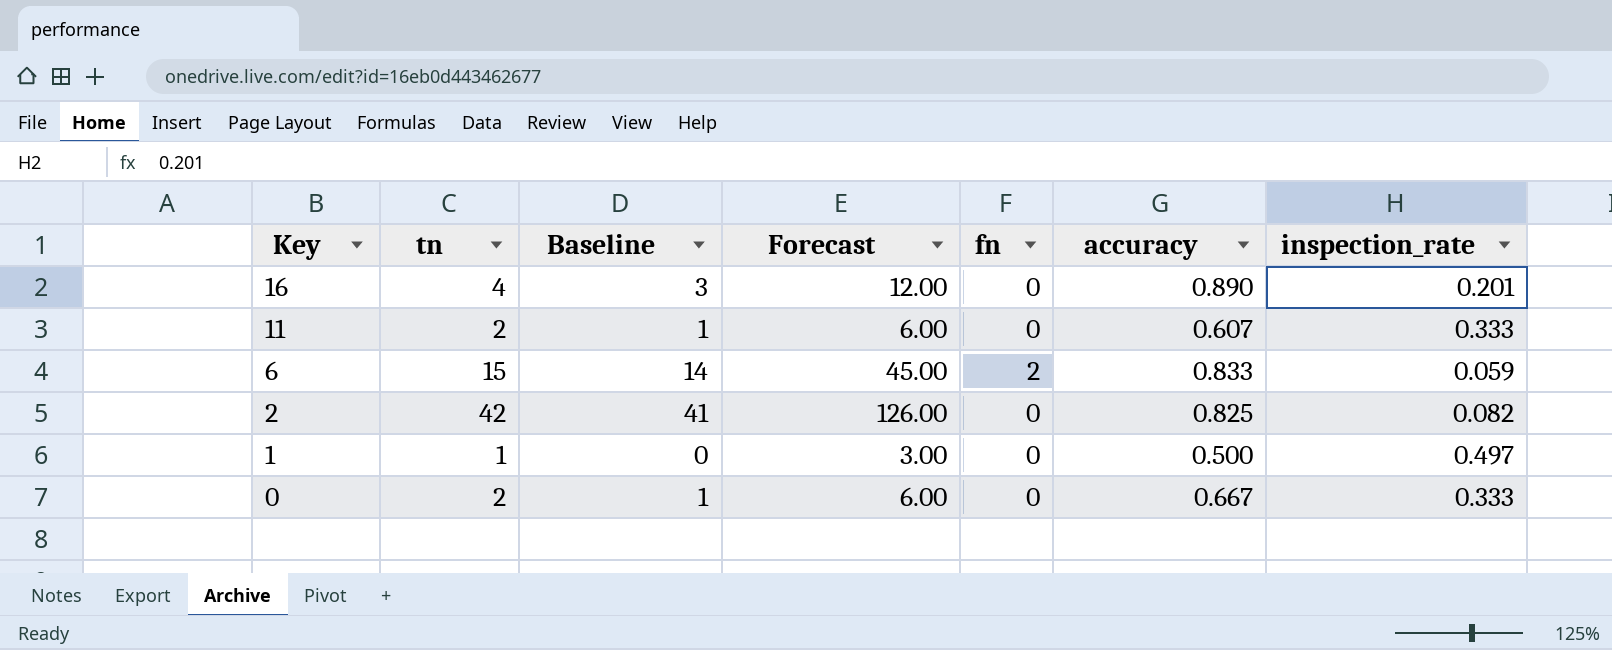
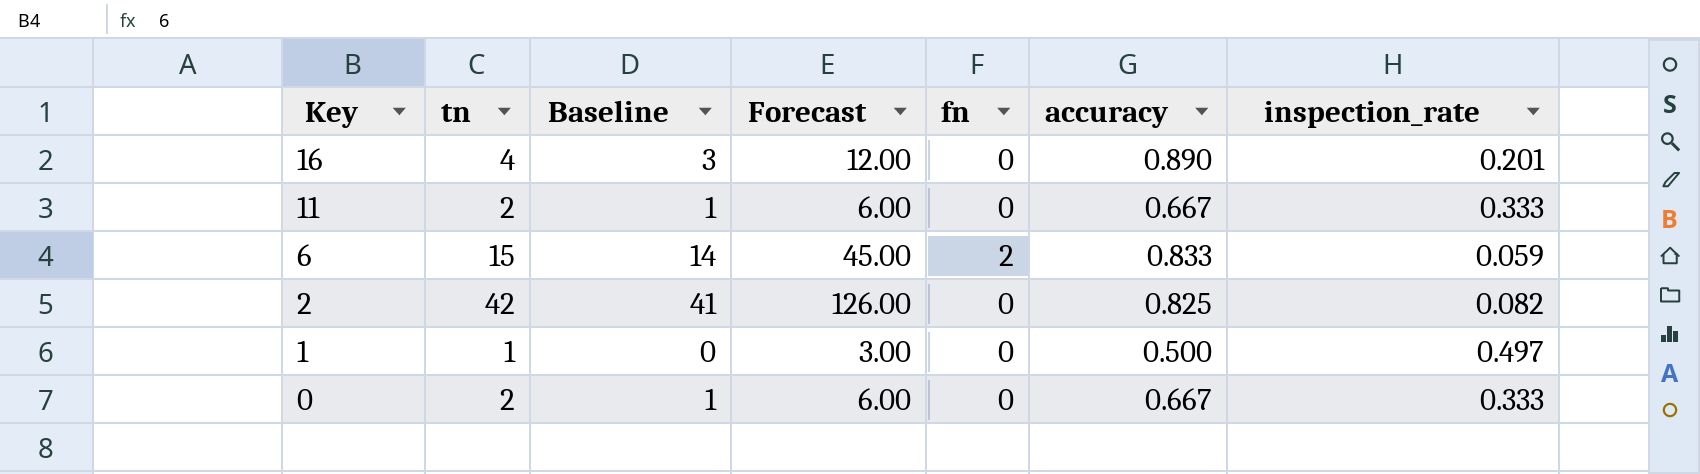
11 | accuracy: 0.607 -> 0.667

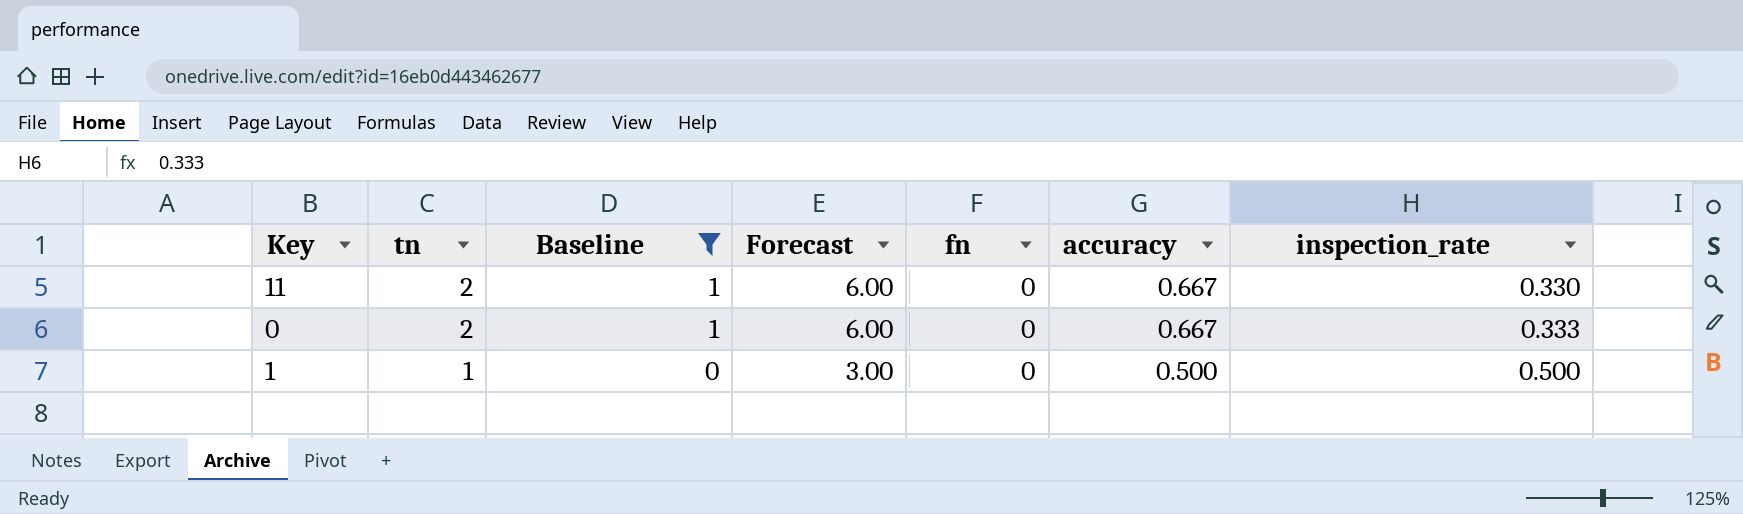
filter: none -> Baseline <= 1
row order: Key descending -> tn descending
11 | inspection_rate: 0.333 -> 0.330
1 | inspection_rate: 0.497 -> 0.500

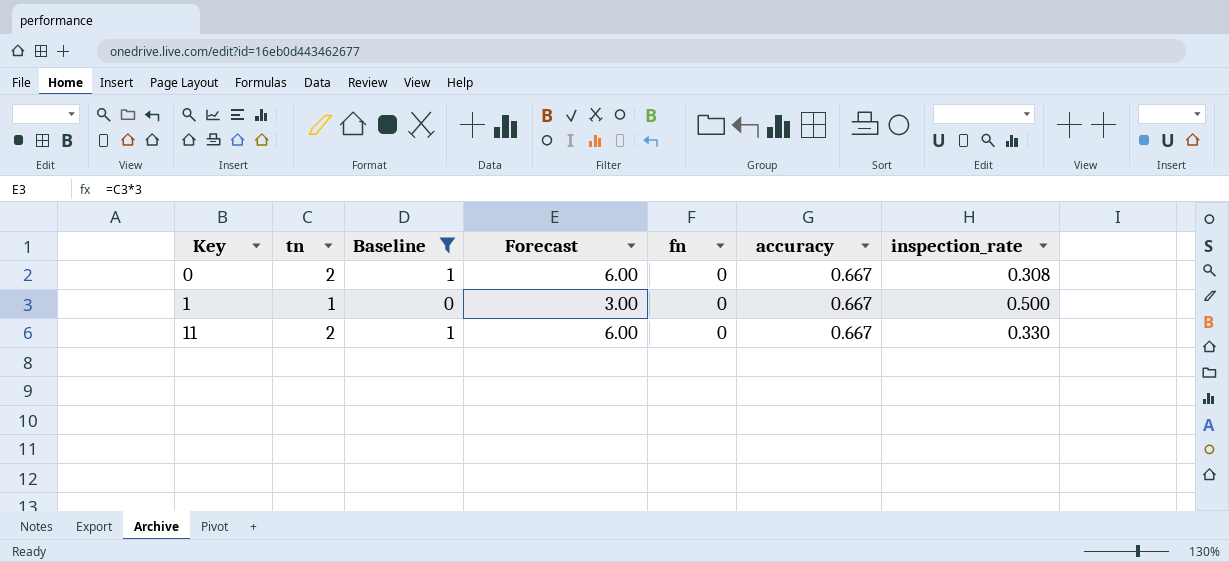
row order: tn descending -> Key ascending
0 | inspection_rate: 0.333 -> 0.308
1 | accuracy: 0.500 -> 0.667

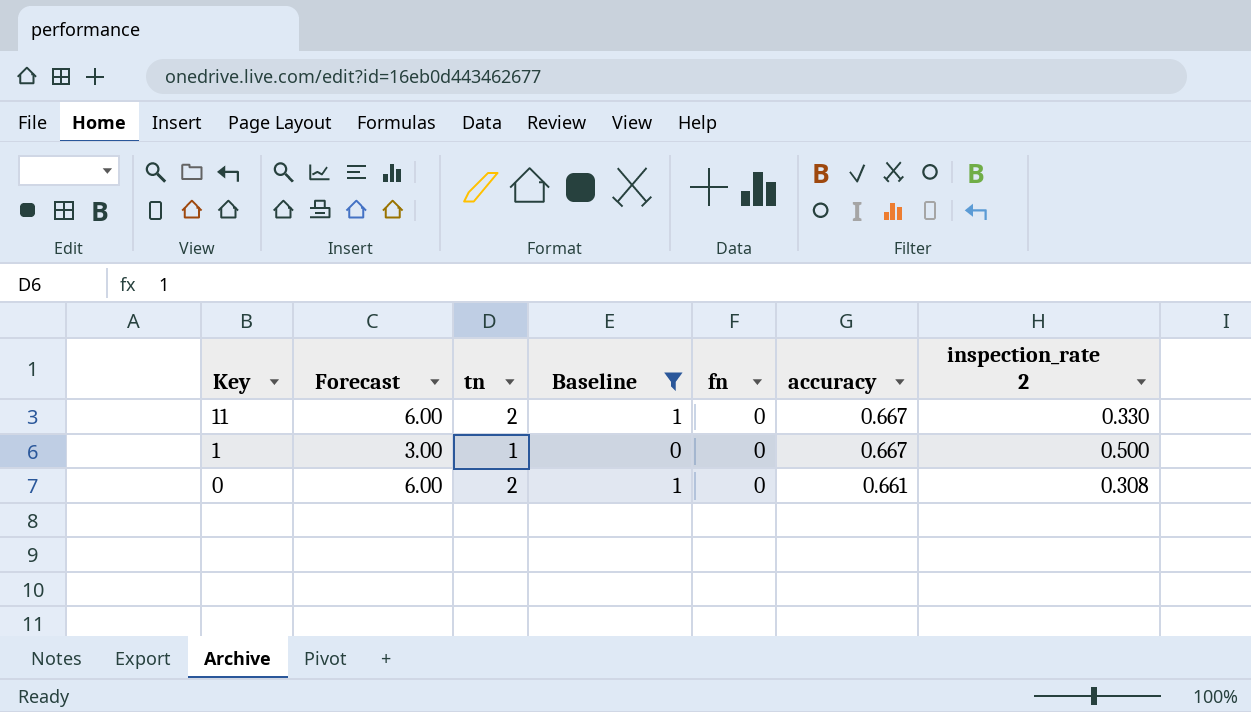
row order: Key ascending -> Key descending
column Forecast | position: 4 -> 2
column name: inspection_rate -> inspection_rate 2
0 | accuracy: 0.667 -> 0.661

